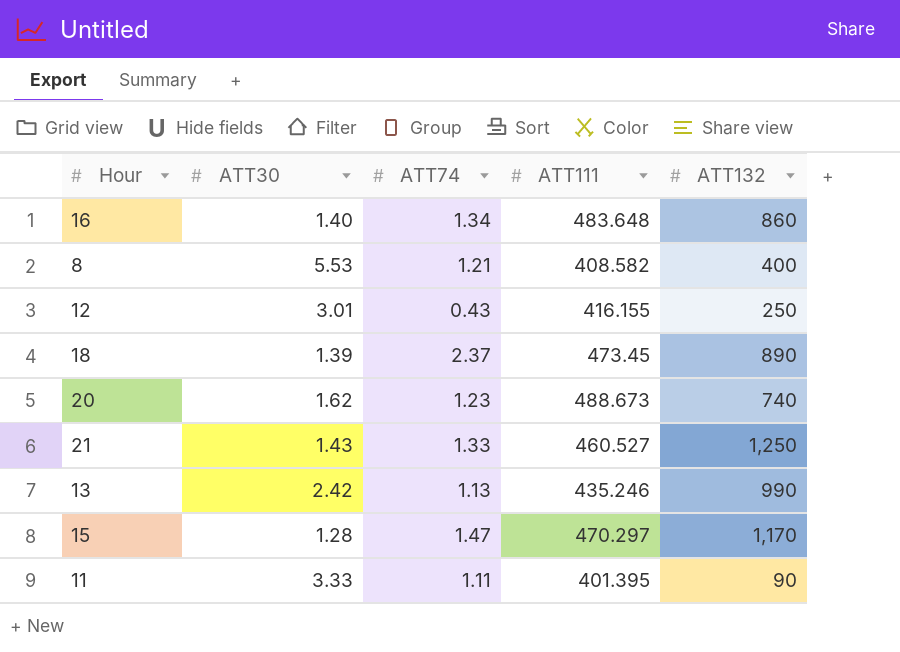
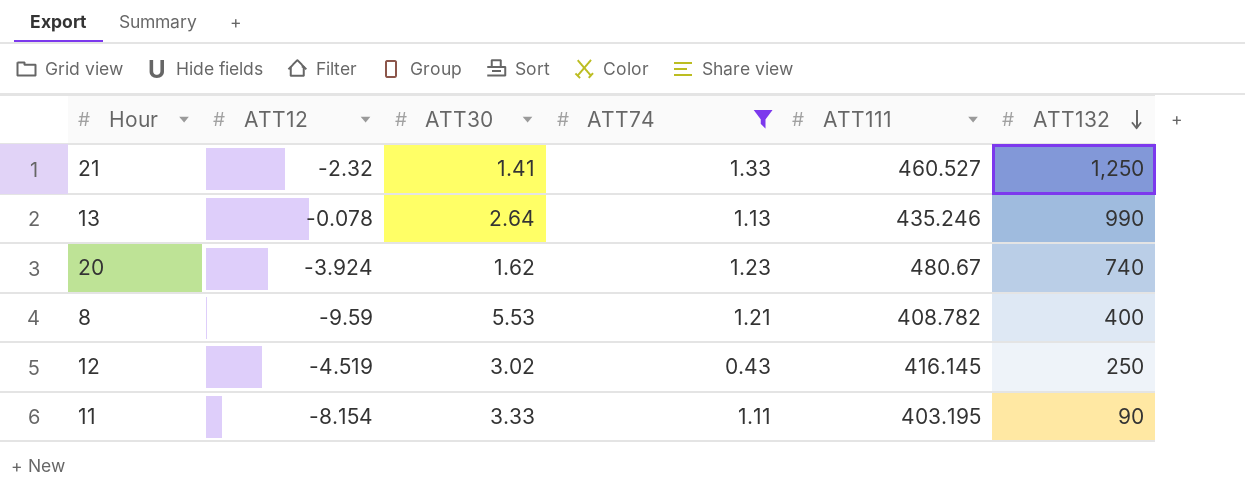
filter: none -> ATT74 <= 1.33
row order: none -> ATT132 descending
column ATT12 | position: none -> 2
21 | ATT30: 1.43 -> 1.41
13 | ATT30: 2.42 -> 2.64
20 | ATT111: 488.673 -> 480.67
8 | ATT111: 408.582 -> 408.782
12 | ATT30: 3.01 -> 3.02
12 | ATT111: 416.155 -> 416.145
11 | ATT111: 401.395 -> 403.195

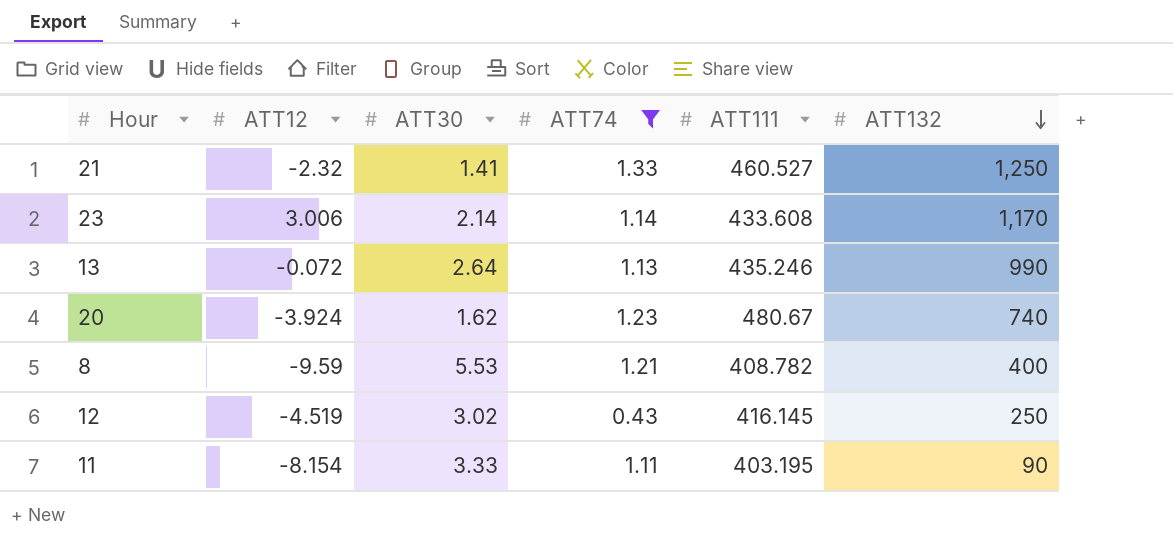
row 23: none -> 3.006 | 2.14 | 1.14 | 433.608 | 1,170
13 | ATT12: -0.078 -> -0.072

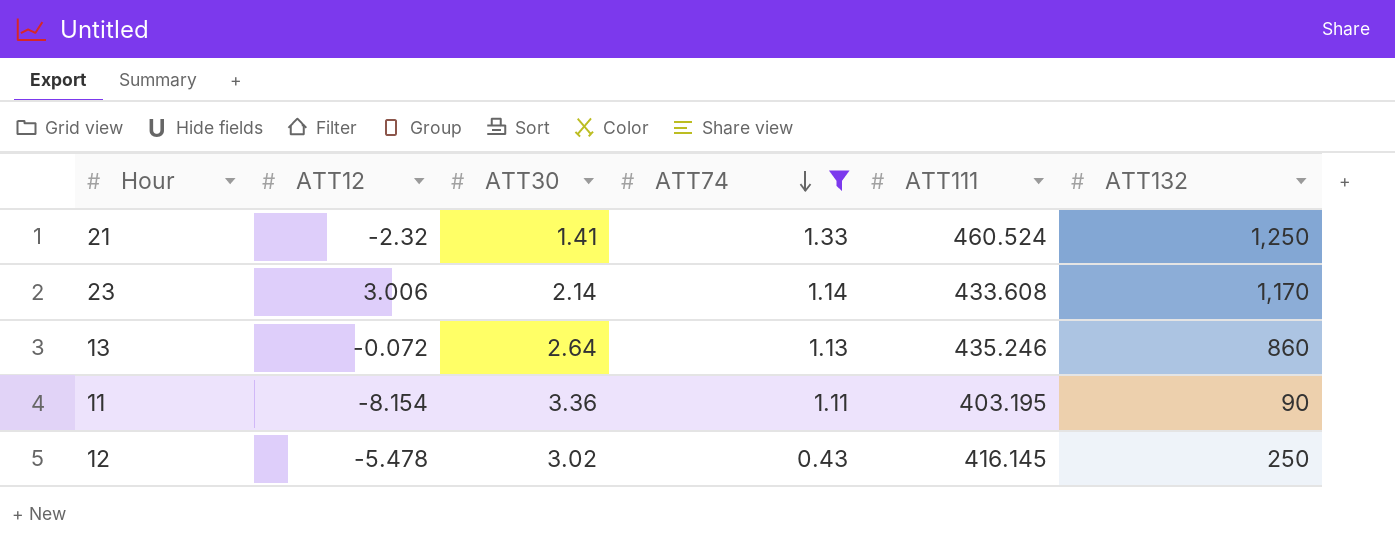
row order: ATT132 descending -> ATT74 descending
row 20: -3.924 | 1.62 | 1.23 | 480.67 | 740 -> none
row 8: -9.59 | 5.53 | 1.21 | 408.782 | 400 -> none
21 | ATT111: 460.527 -> 460.524
13 | ATT132: 990 -> 860
11 | ATT30: 3.33 -> 3.36
12 | ATT12: -4.519 -> -5.478

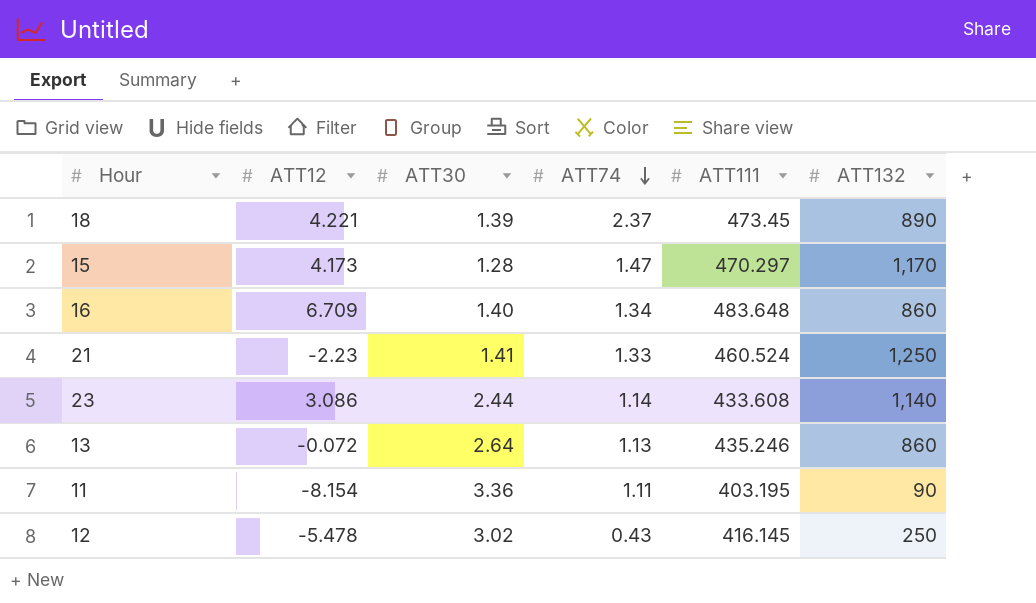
filter: ATT74 <= 1.33 -> none
21 | ATT12: -2.32 -> -2.23
23 | ATT12: 3.006 -> 3.086
23 | ATT30: 2.14 -> 2.44
23 | ATT132: 1,170 -> 1,140

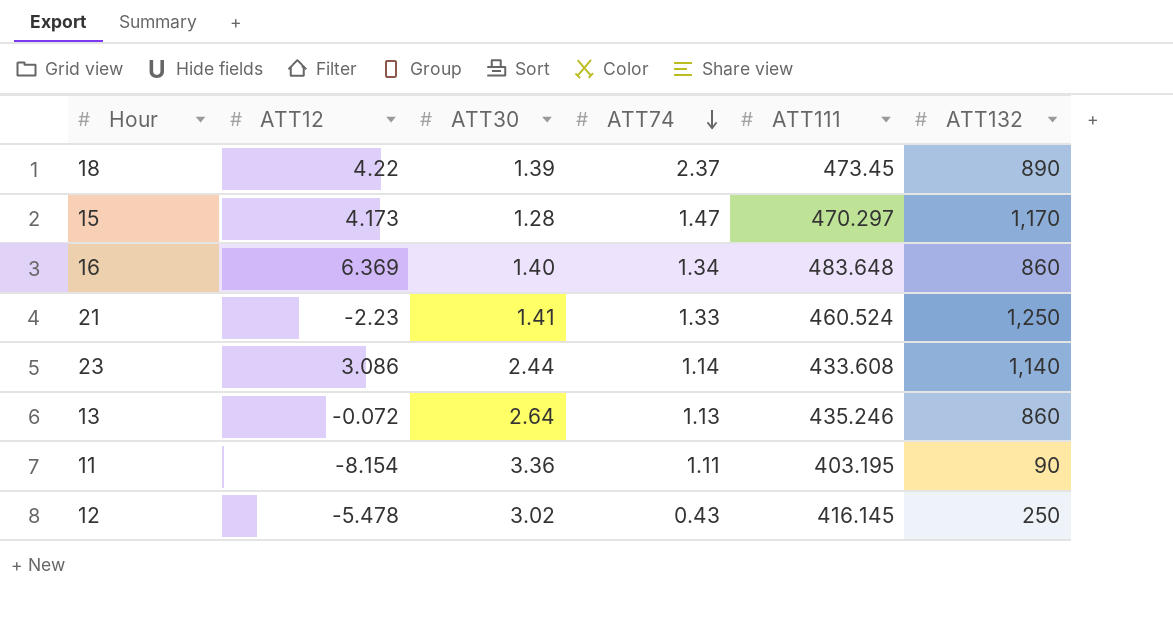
18 | ATT12: 4.221 -> 4.22
16 | ATT12: 6.709 -> 6.369

